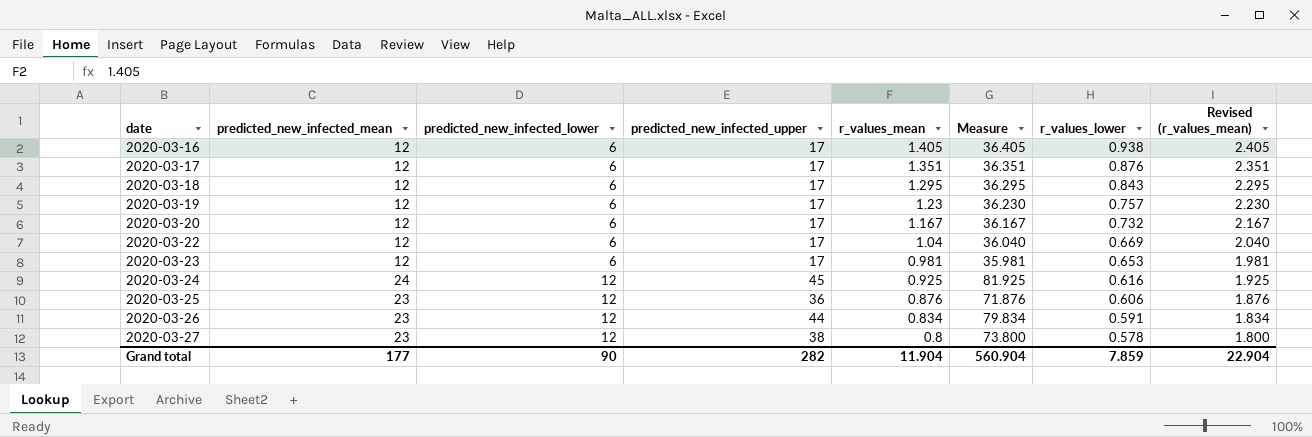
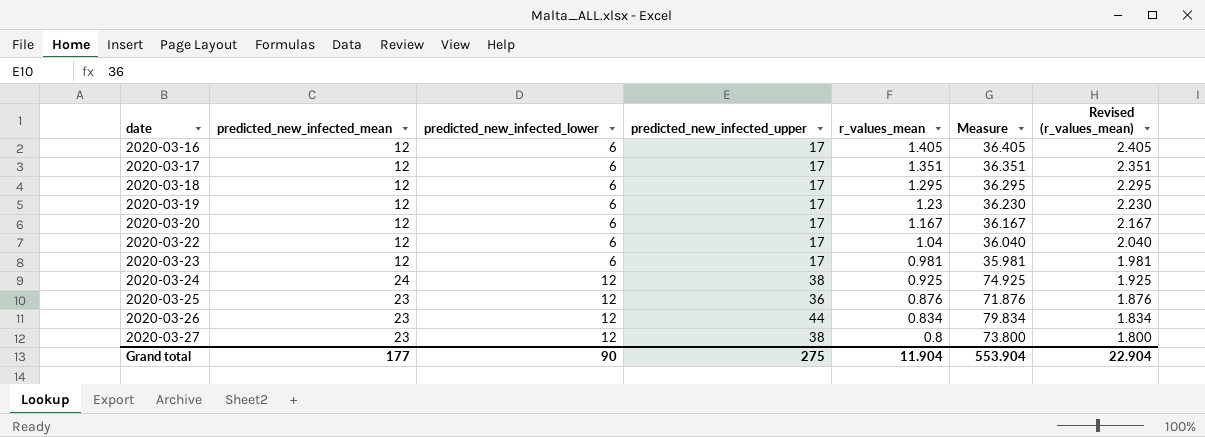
column r_values_lower | position: 7 -> none
2020-03-24 | predicted_new_infected_upper: 45 -> 38
2020-03-24 | Measure: 81.925 -> 74.925
Grand total | predicted_new_infected_upper: 282 -> 275
Grand total | Measure: 560.904 -> 553.904

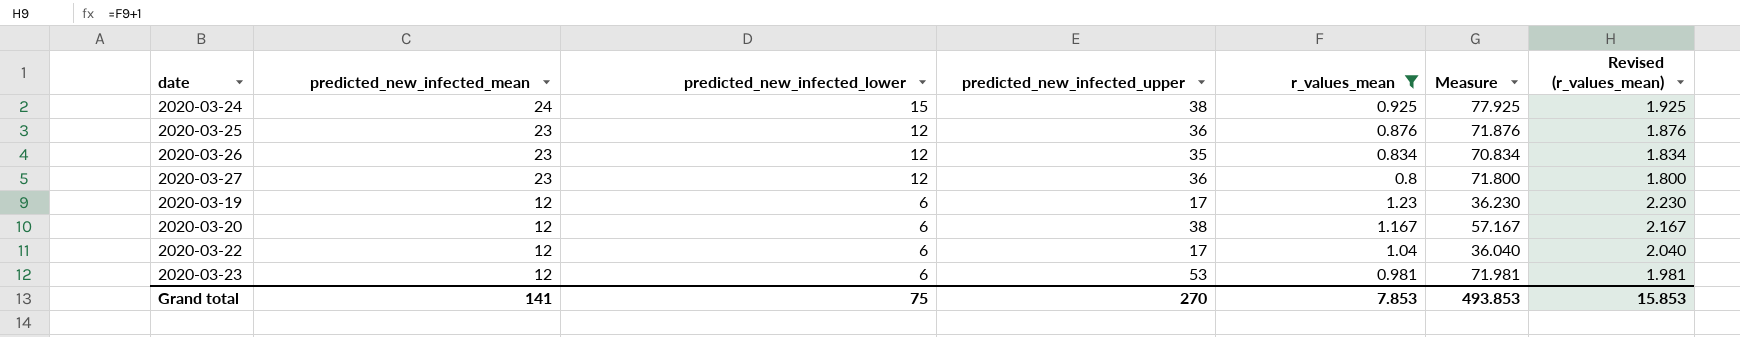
filter: none -> r_values_mean <= 1.23
row order: date ascending -> predicted_new_infected_mean descending
2020-03-24 | predicted_new_infected_lower: 12 -> 15
2020-03-24 | Measure: 74.925 -> 77.925
2020-03-26 | predicted_new_infected_upper: 44 -> 35
2020-03-26 | Measure: 79.834 -> 70.834
2020-03-27 | predicted_new_infected_upper: 38 -> 36
2020-03-27 | Measure: 73.800 -> 71.800
2020-03-20 | predicted_new_infected_upper: 17 -> 38
2020-03-20 | Measure: 36.167 -> 57.167
2020-03-23 | predicted_new_infected_upper: 17 -> 53
2020-03-23 | Measure: 35.981 -> 71.981
Grand total | predicted_new_infected_mean: 177 -> 141
Grand total | predicted_new_infected_lower: 90 -> 75
Grand total | predicted_new_infected_upper: 275 -> 270
Grand total | r_values_mean: 11.904 -> 7.853
Grand total | Measure: 553.904 -> 493.853
Grand total | Revised (r_values_mean): 22.904 -> 15.853

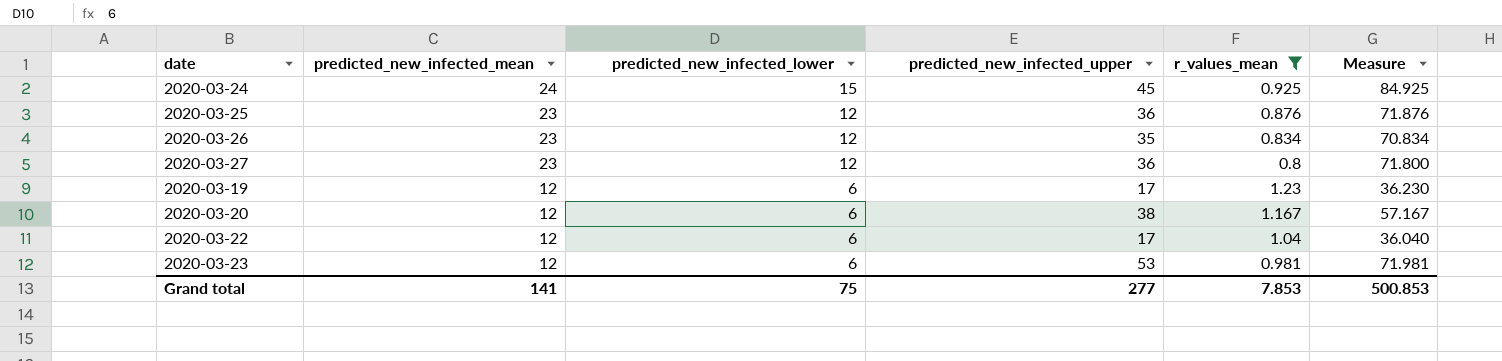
column Revised (r_values_mean) | formula: [r_values_mean] + 1 -> none
2020-03-24 | predicted_new_infected_upper: 38 -> 45
2020-03-24 | Measure: 77.925 -> 84.925
Grand total | predicted_new_infected_upper: 270 -> 277
Grand total | Measure: 493.853 -> 500.853

